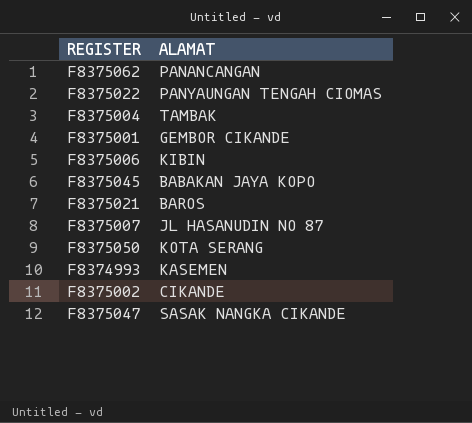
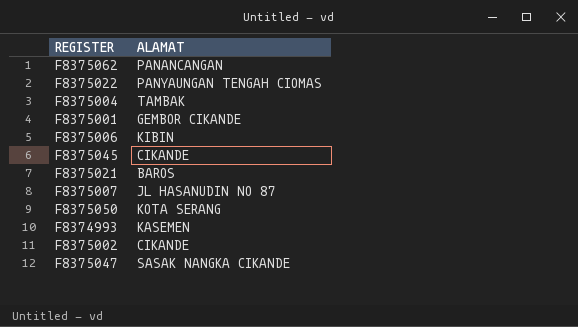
F8375045 | ALAMAT: BABAKAN JAYA KOPO -> CIKANDE

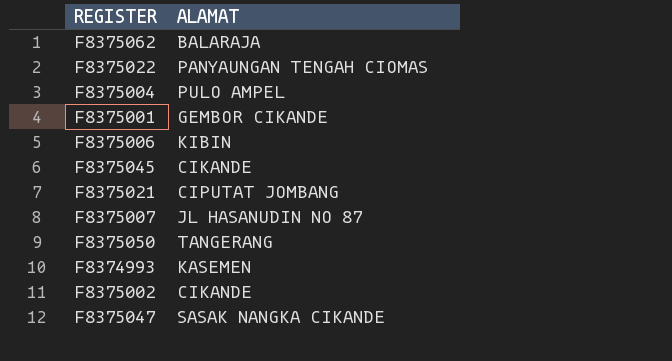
F8375062 | ALAMAT: PANANCANGAN -> BALARAJA
F8375004 | ALAMAT: TAMBAK -> PULO AMPEL
F8375021 | ALAMAT: BAROS -> CIPUTAT JOMBANG
F8375050 | ALAMAT: KOTA SERANG -> TANGERANG

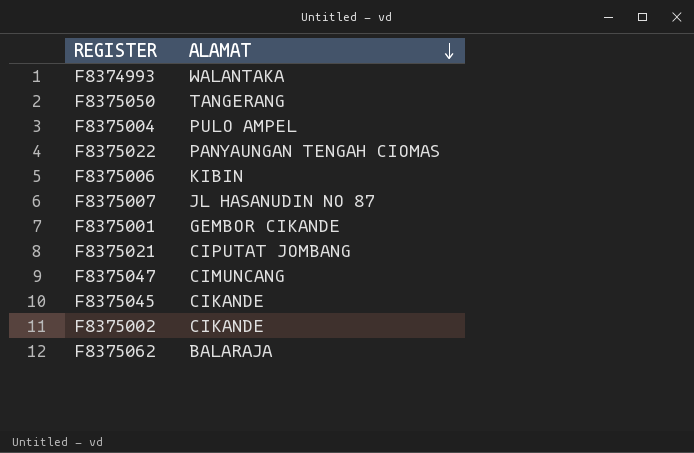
row order: none -> ALAMAT descending
F8374993 | ALAMAT: KASEMEN -> WALANTAKA
F8375047 | ALAMAT: SASAK NANGKA CIKANDE -> CIMUNCANG

